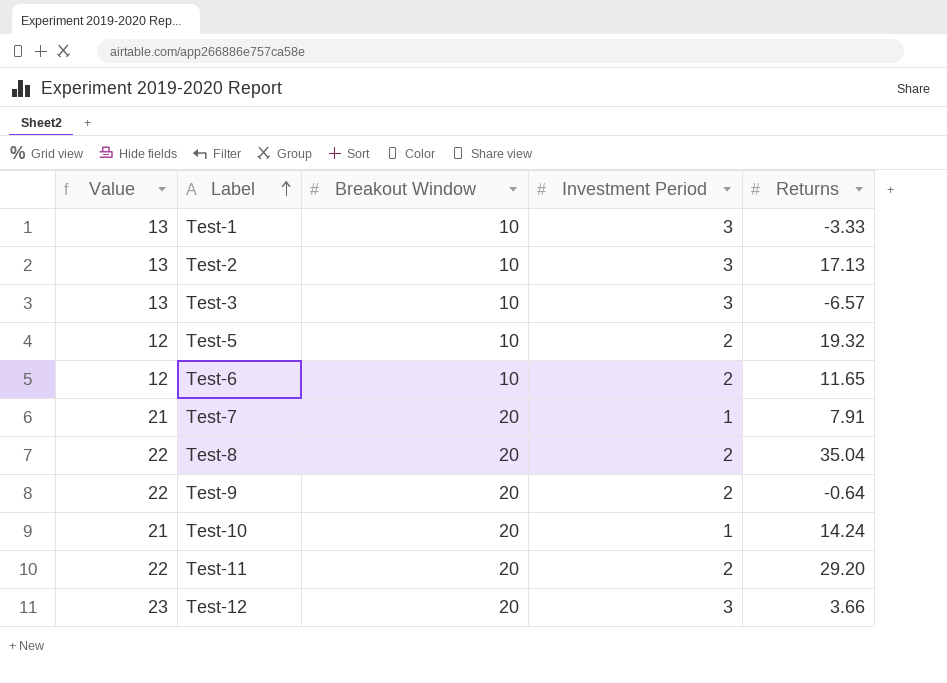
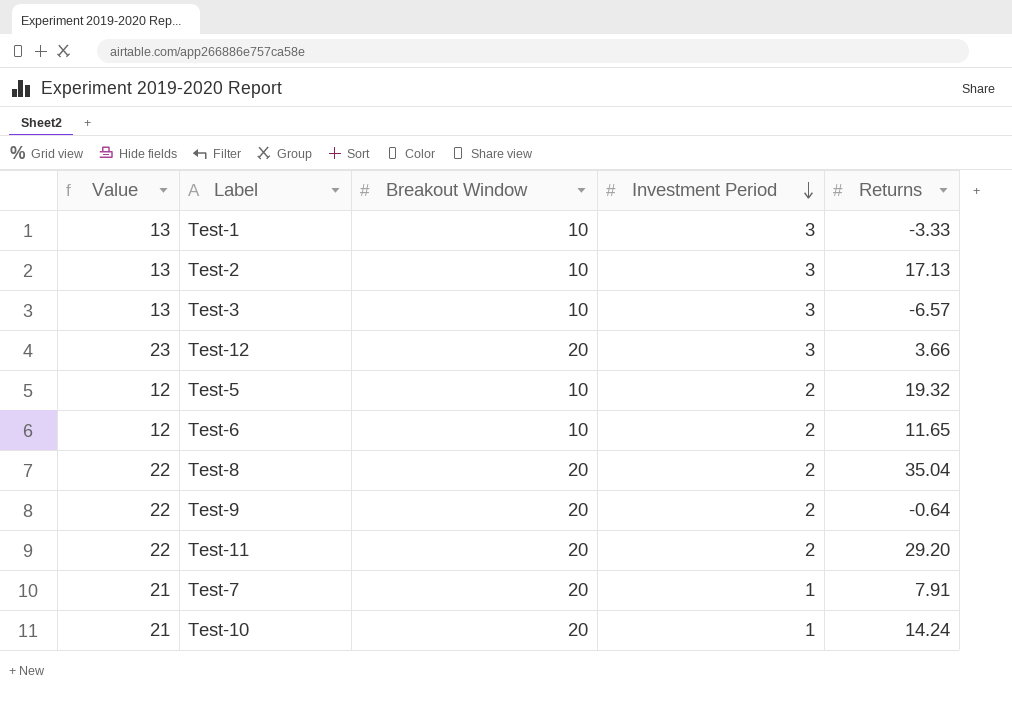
row order: Label ascending -> Investment Period descending

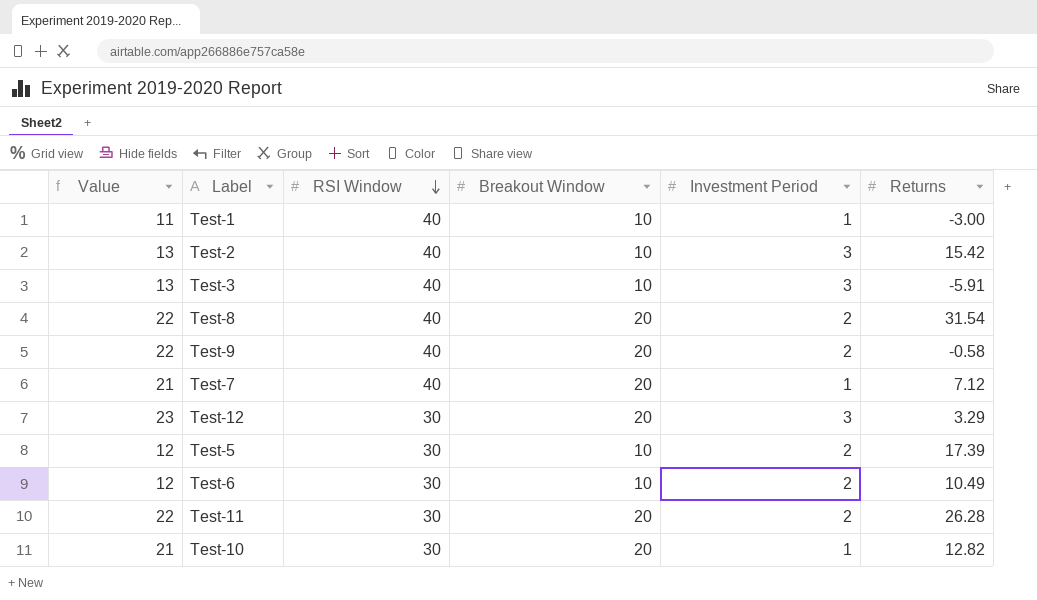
row order: Investment Period descending -> RSI Window descending
column RSI Window | position: none -> 3
Test-1 | Value: 13 -> 11
Test-1 | Investment Period: 3 -> 1
Test-1 | Returns: -3.33 -> -3.00
Test-2 | Returns: 17.13 -> 15.42
Test-3 | Returns: -6.57 -> -5.91
Test-8 | Returns: 35.04 -> 31.54
Test-9 | Returns: -0.64 -> -0.58
Test-7 | Returns: 7.91 -> 7.12
Test-12 | Returns: 3.66 -> 3.29
Test-5 | Returns: 19.32 -> 17.39
Test-6 | Returns: 11.65 -> 10.49
Test-11 | Returns: 29.20 -> 26.28
Test-10 | Returns: 14.24 -> 12.82

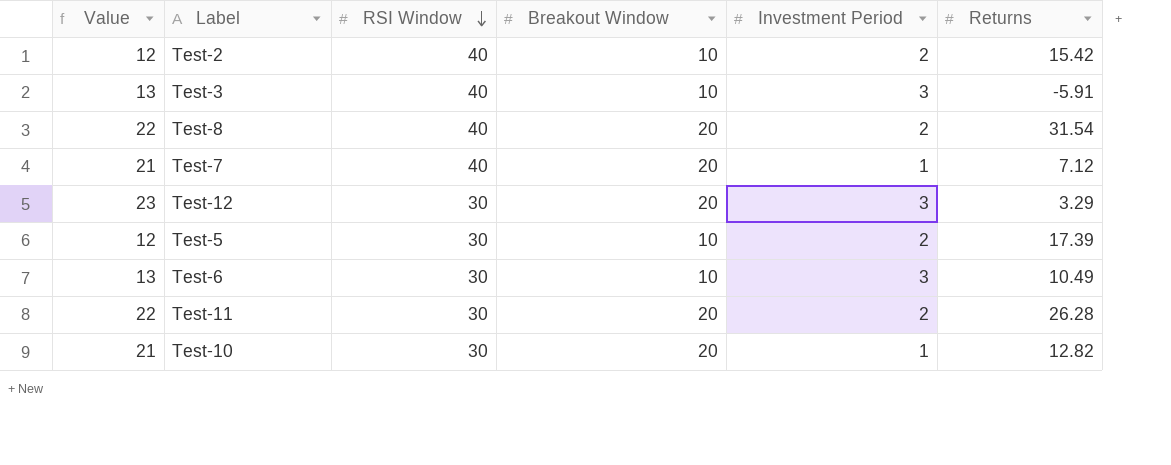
row Test-1: 11 | 40 | 10 | 1 | -3.00 -> none
row Test-9: 22 | 40 | 20 | 2 | -0.58 -> none
Test-2 | Value: 13 -> 12
Test-2 | Investment Period: 3 -> 2
Test-6 | Value: 12 -> 13
Test-6 | Investment Period: 2 -> 3

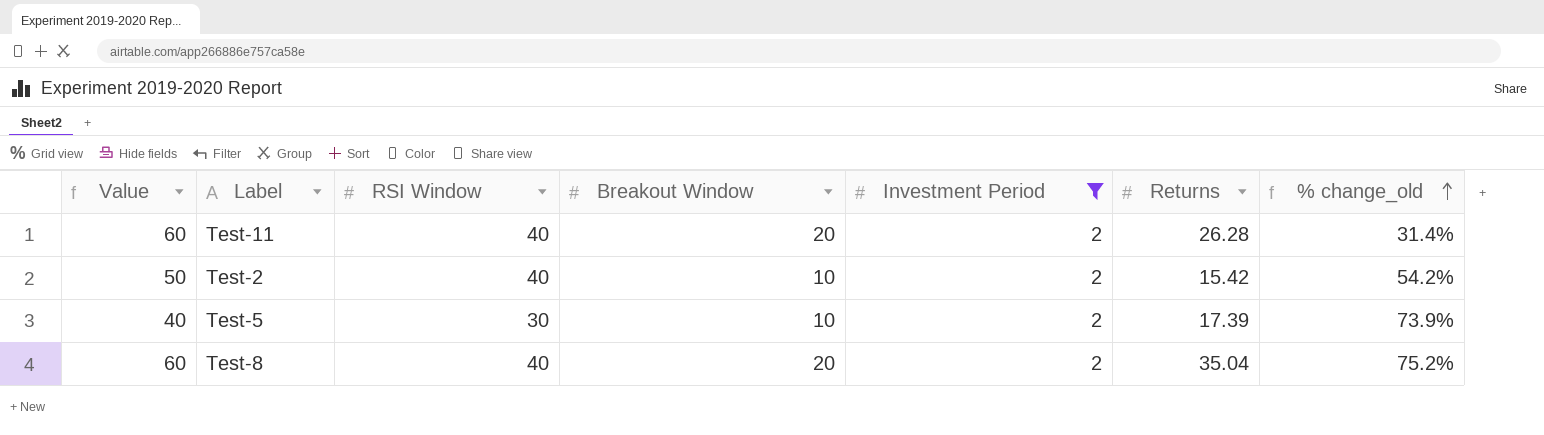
filter: none -> Investment Period = 2
row order: RSI Window descending -> % change_old ascending
column Value | formula: [Breakout Window] + [Investment Period] -> [RSI Window] + [Breakout Window]
column % change_old | formula: none -> ([Returns] - [Breakout Window]) / [Breakout Window]
Test-11 | RSI Window: 30 -> 40
Test-8 | Returns: 31.54 -> 35.04

